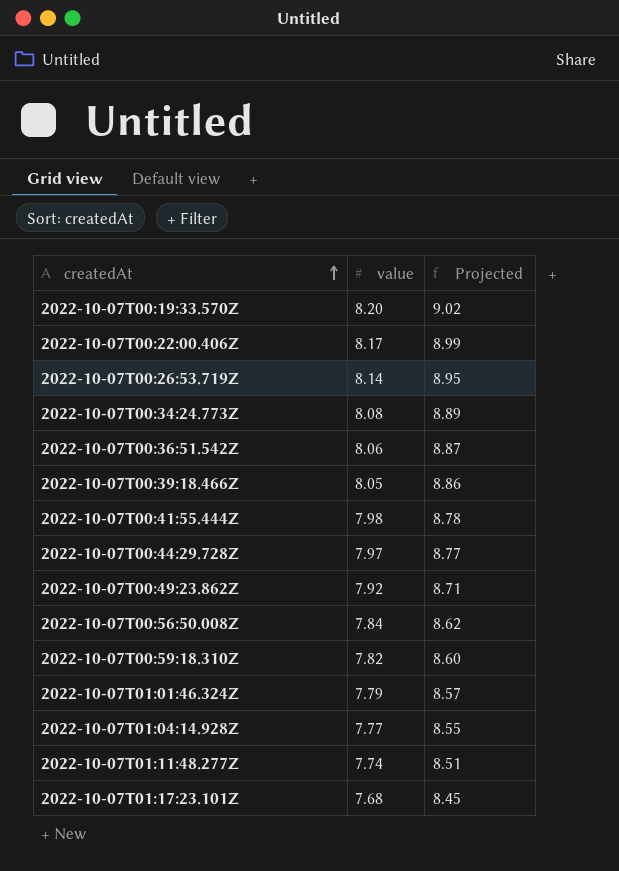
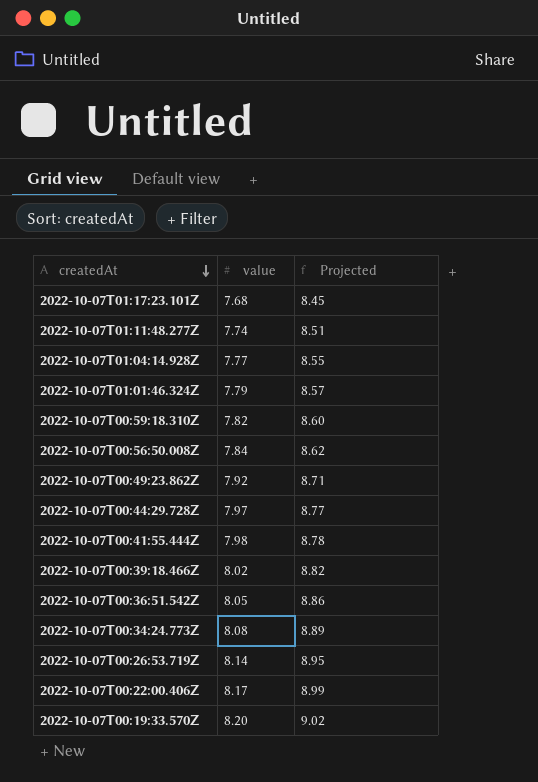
row order: createdAt ascending -> createdAt descending
2022-10-07T00:39:18.466Z | value: 8.05 -> 8.02
2022-10-07T00:39:18.466Z | Projected: 8.86 -> 8.82
2022-10-07T00:36:51.542Z | value: 8.06 -> 8.05
2022-10-07T00:36:51.542Z | Projected: 8.87 -> 8.86

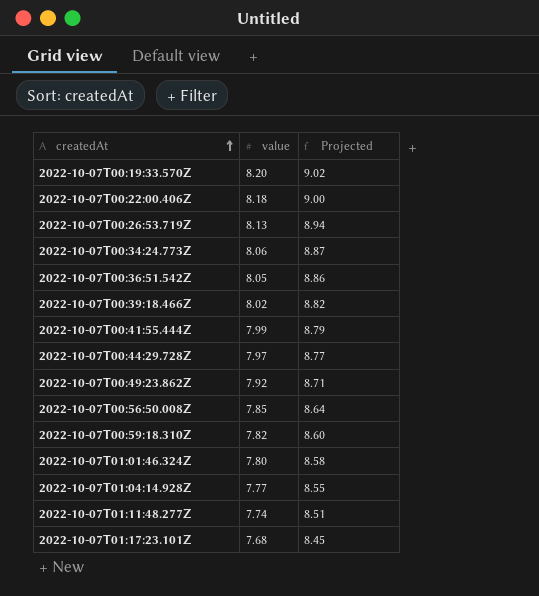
row order: createdAt descending -> createdAt ascending
2022-10-07T00:22:00.406Z | value: 8.17 -> 8.18
2022-10-07T00:22:00.406Z | Projected: 8.99 -> 9.00
2022-10-07T00:26:53.719Z | value: 8.14 -> 8.13
2022-10-07T00:26:53.719Z | Projected: 8.95 -> 8.94
2022-10-07T00:34:24.773Z | value: 8.08 -> 8.06
2022-10-07T00:34:24.773Z | Projected: 8.89 -> 8.87
2022-10-07T00:41:55.444Z | value: 7.98 -> 7.99
2022-10-07T00:41:55.444Z | Projected: 8.78 -> 8.79
2022-10-07T00:56:50.008Z | value: 7.84 -> 7.85
2022-10-07T00:56:50.008Z | Projected: 8.62 -> 8.64
2022-10-07T01:01:46.324Z | value: 7.79 -> 7.80
2022-10-07T01:01:46.324Z | Projected: 8.57 -> 8.58

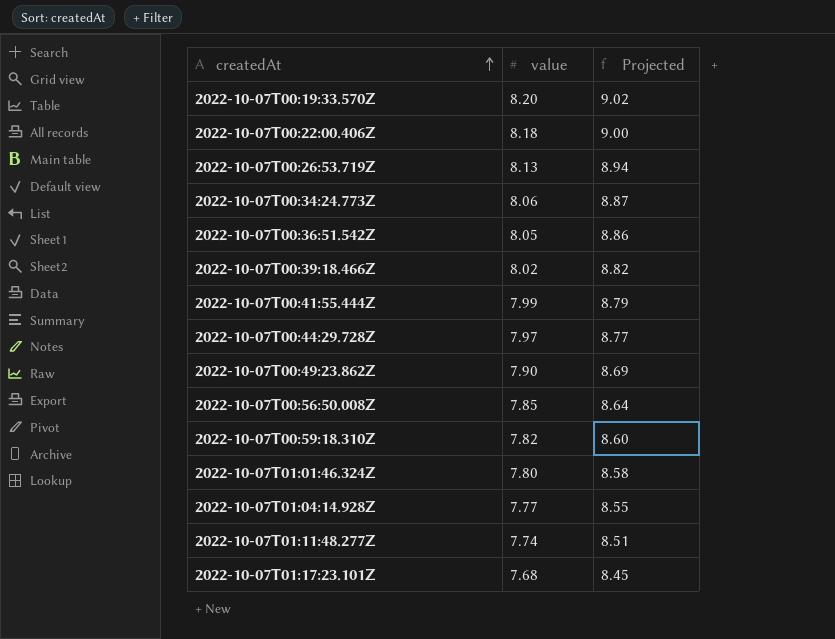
2022-10-07T00:49:23.862Z | value: 7.92 -> 7.90
2022-10-07T00:49:23.862Z | Projected: 8.71 -> 8.69

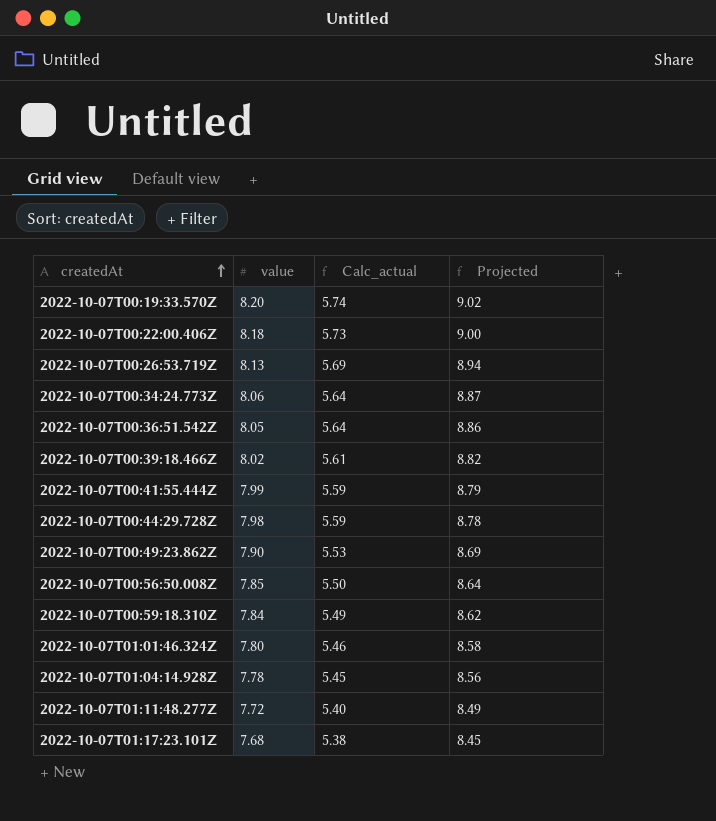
column Calc_actual | formula: none -> [value] * 0.7
2022-10-07T00:44:29.728Z | value: 7.97 -> 7.98
2022-10-07T00:44:29.728Z | Projected: 8.77 -> 8.78
2022-10-07T00:59:18.310Z | value: 7.82 -> 7.84
2022-10-07T00:59:18.310Z | Projected: 8.60 -> 8.62
2022-10-07T01:04:14.928Z | value: 7.77 -> 7.78
2022-10-07T01:04:14.928Z | Projected: 8.55 -> 8.56
2022-10-07T01:11:48.277Z | value: 7.74 -> 7.72
2022-10-07T01:11:48.277Z | Projected: 8.51 -> 8.49

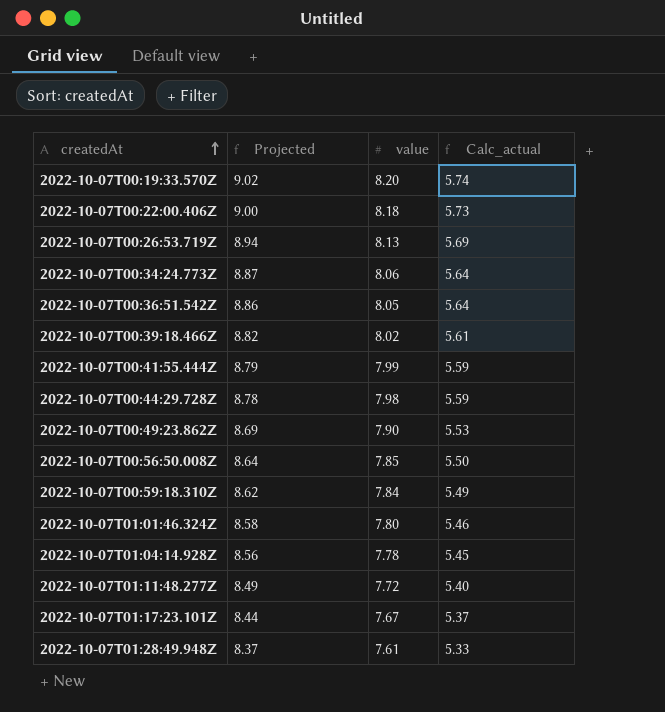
column Projected | position: 4 -> 2
2022-10-07T01:17:23.101Z | Projected: 8.45 -> 8.44
2022-10-07T01:17:23.101Z | value: 7.68 -> 7.67
2022-10-07T01:17:23.101Z | Calc_actual: 5.38 -> 5.37
row 2022-10-07T01:28:49.948Z: none -> 8.37 | 7.61 | 5.33

